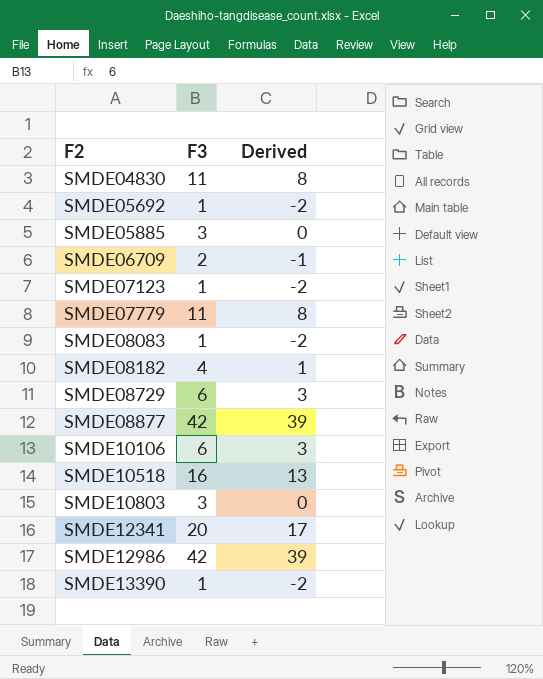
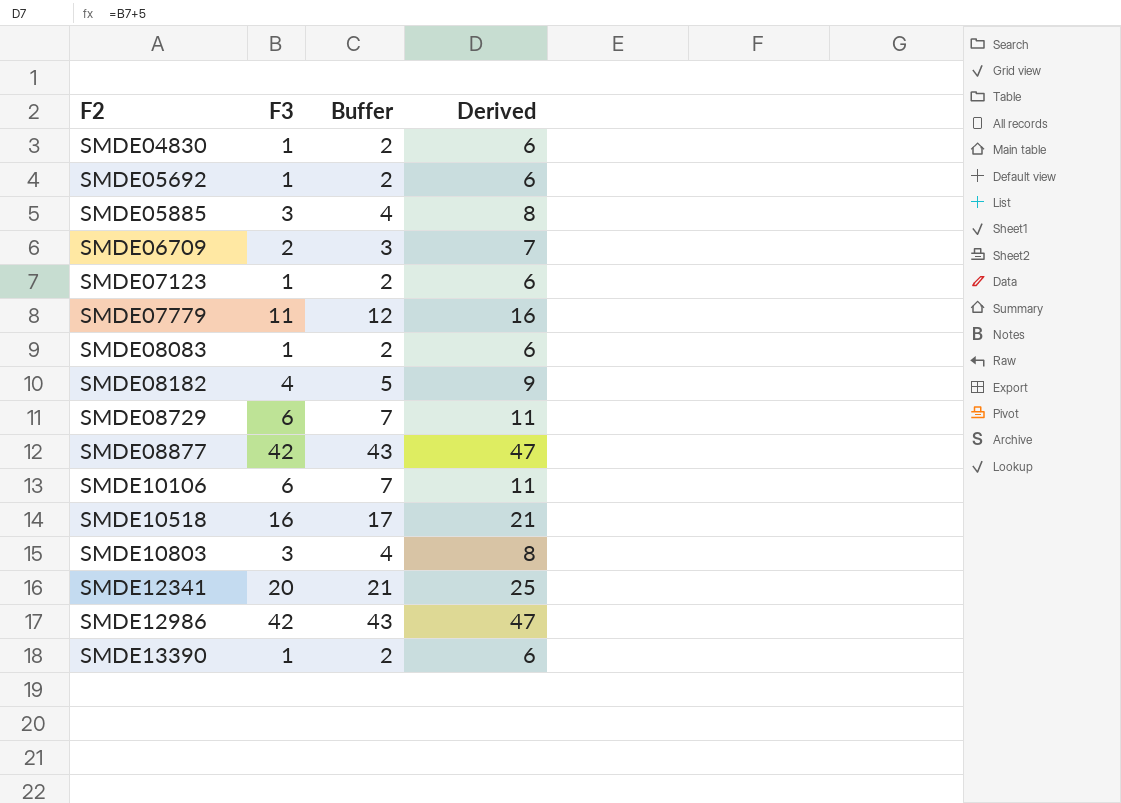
column Buffer | formula: none -> [F3] + 1
column Derived | formula: [F3] - 3 -> [F3] + 5
SMDE04830 | F3: 11 -> 1

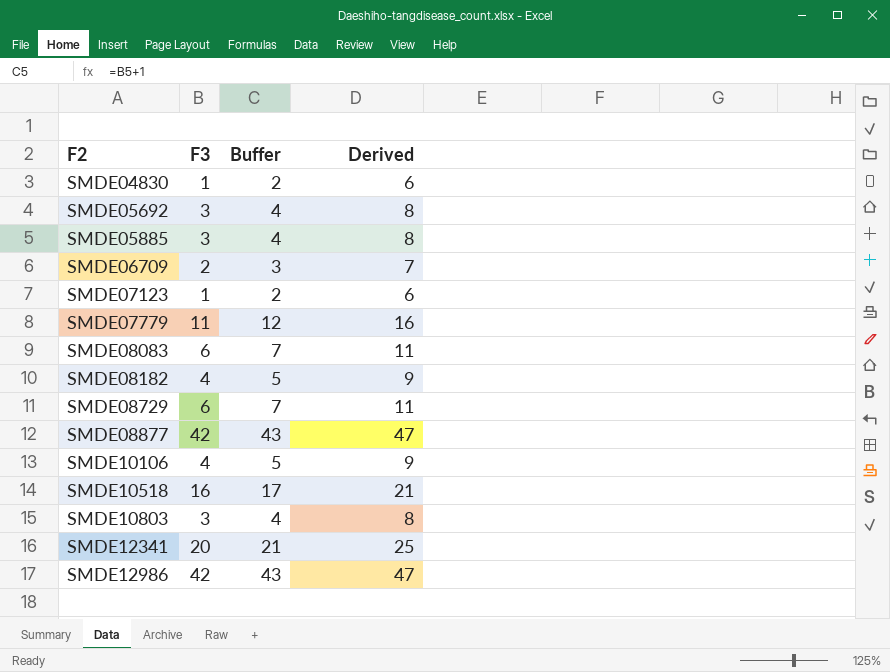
row SMDE13390: 1 | 2 | 6 -> none
SMDE05692 | F3: 1 -> 3
SMDE05692 | Buffer: 2 -> 4
SMDE05692 | Derived: 6 -> 8
SMDE08083 | F3: 1 -> 6
SMDE08083 | Buffer: 2 -> 7
SMDE08083 | Derived: 6 -> 11
SMDE10106 | F3: 6 -> 4
SMDE10106 | Buffer: 7 -> 5
SMDE10106 | Derived: 11 -> 9

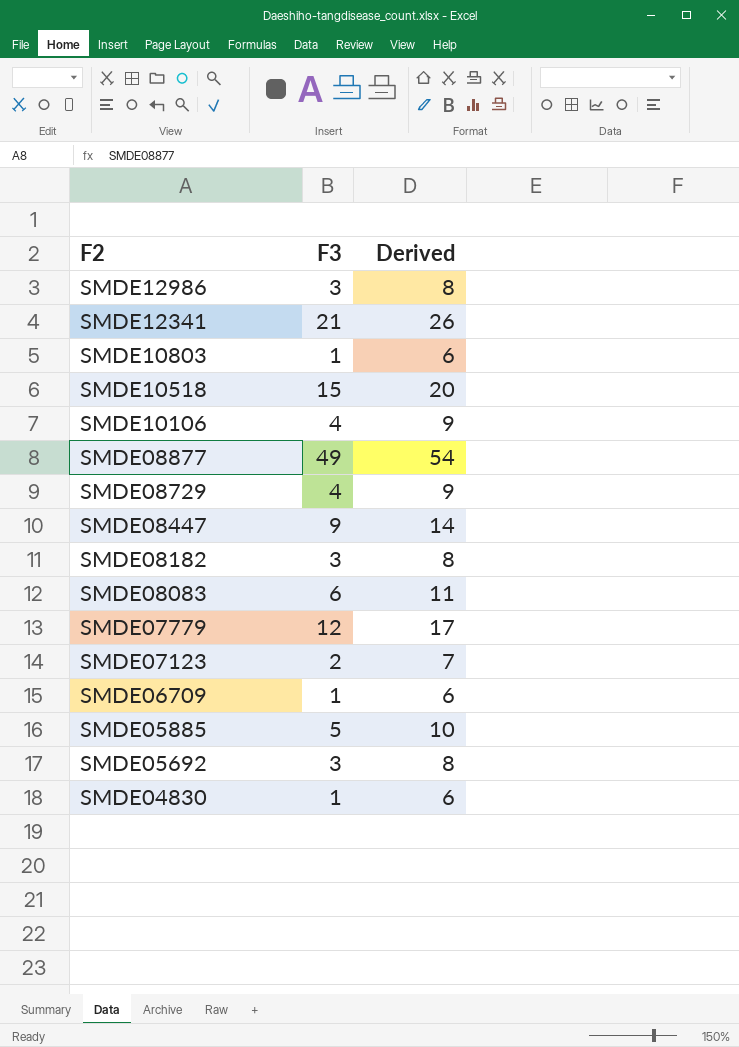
row order: F2 ascending -> F2 descending
column Buffer | formula: [F3] + 1 -> none
SMDE12986 | F3: 42 -> 3
SMDE12986 | Derived: 47 -> 8
SMDE12341 | F3: 20 -> 21
SMDE12341 | Derived: 25 -> 26
SMDE10803 | F3: 3 -> 1
SMDE10803 | Derived: 8 -> 6
SMDE10518 | F3: 16 -> 15
SMDE10518 | Derived: 21 -> 20
SMDE08877 | F3: 42 -> 49
SMDE08877 | Derived: 47 -> 54
SMDE08729 | F3: 6 -> 4
SMDE08729 | Derived: 11 -> 9
row SMDE08447: none -> 9 | 14
SMDE08182 | F3: 4 -> 3
SMDE08182 | Derived: 9 -> 8
SMDE07779 | F3: 11 -> 12
SMDE07779 | Derived: 16 -> 17
SMDE07123 | F3: 1 -> 2
SMDE07123 | Derived: 6 -> 7
SMDE06709 | F3: 2 -> 1
SMDE06709 | Derived: 7 -> 6
SMDE05885 | F3: 3 -> 5
SMDE05885 | Derived: 8 -> 10

